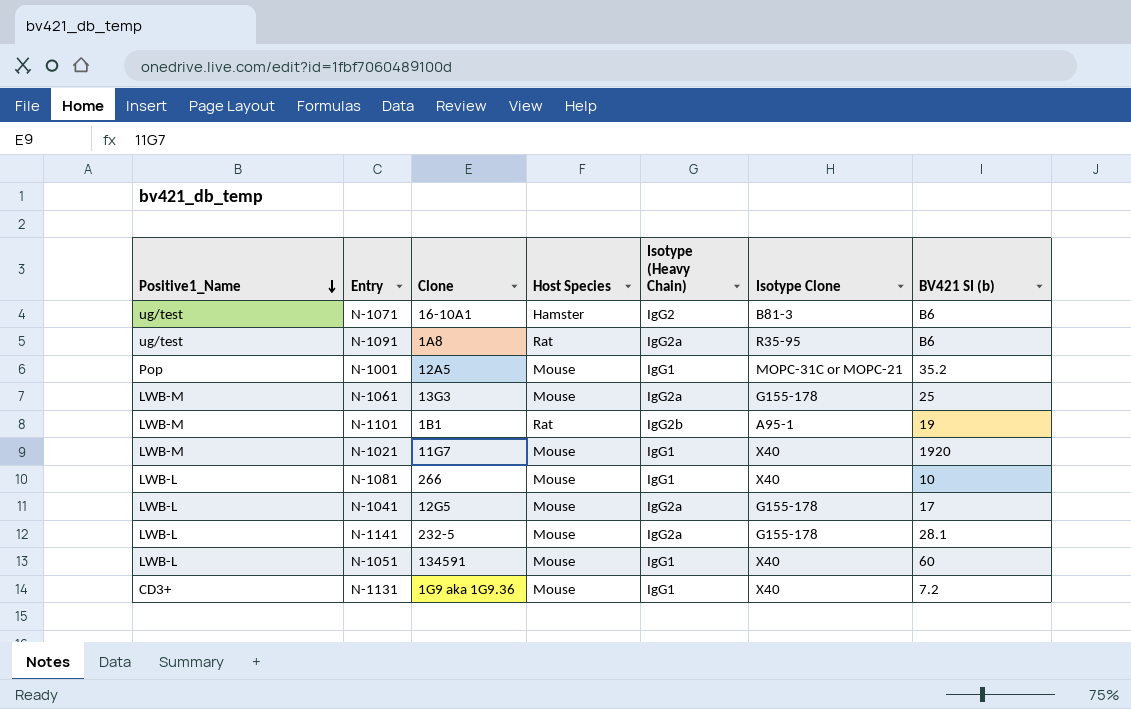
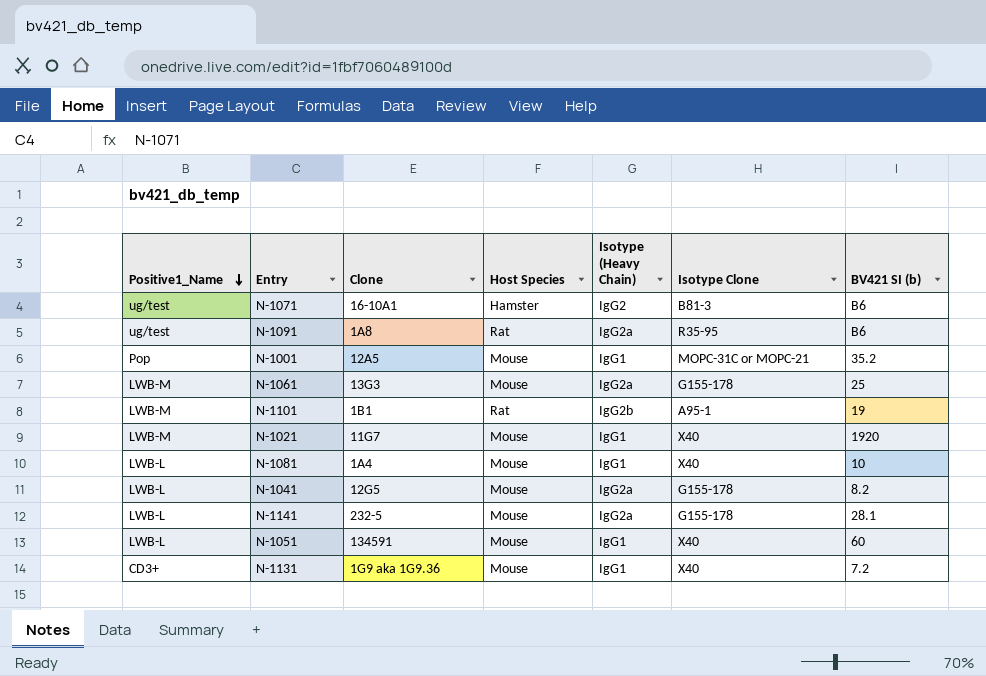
N-1081 | Clone: 266 -> 1A4
N-1041 | BV421 SI (b): 17 -> 8.2

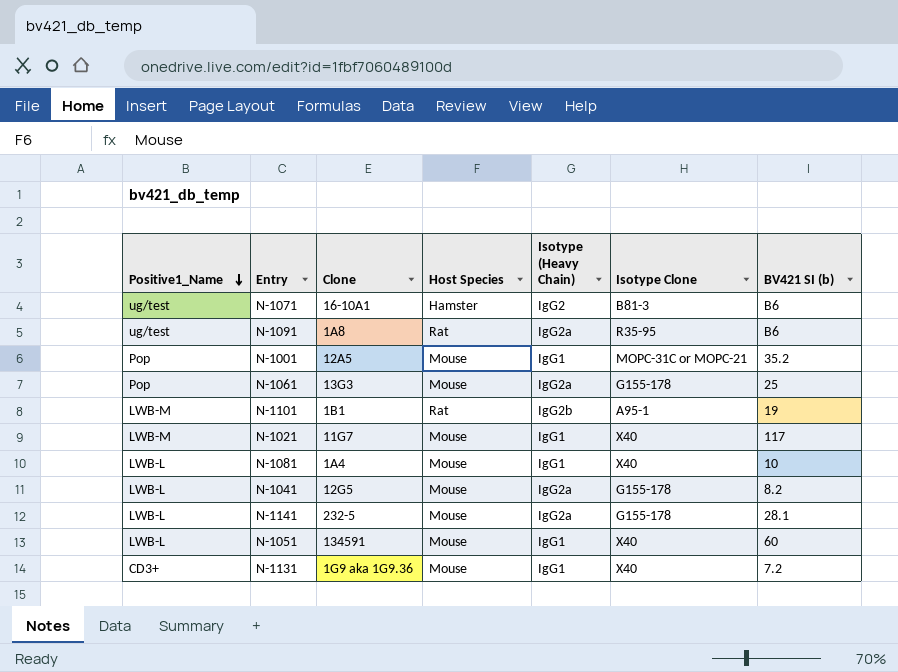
N-1061 | Positive1_Name: LWB-M -> Pop
N-1021 | BV421 SI (b): 1920 -> 117

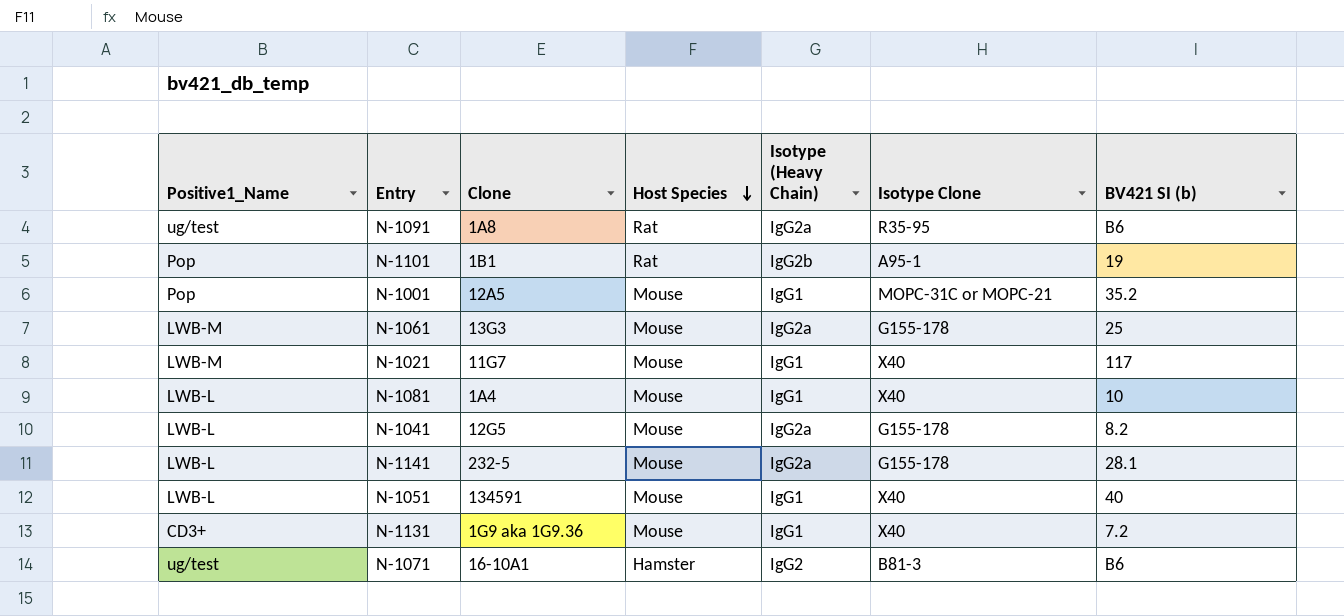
row order: Positive1_Name descending -> Host Species descending
N-1101 | Positive1_Name: LWB-M -> Pop
N-1061 | Positive1_Name: Pop -> LWB-M
N-1051 | BV421 SI (b): 60 -> 40

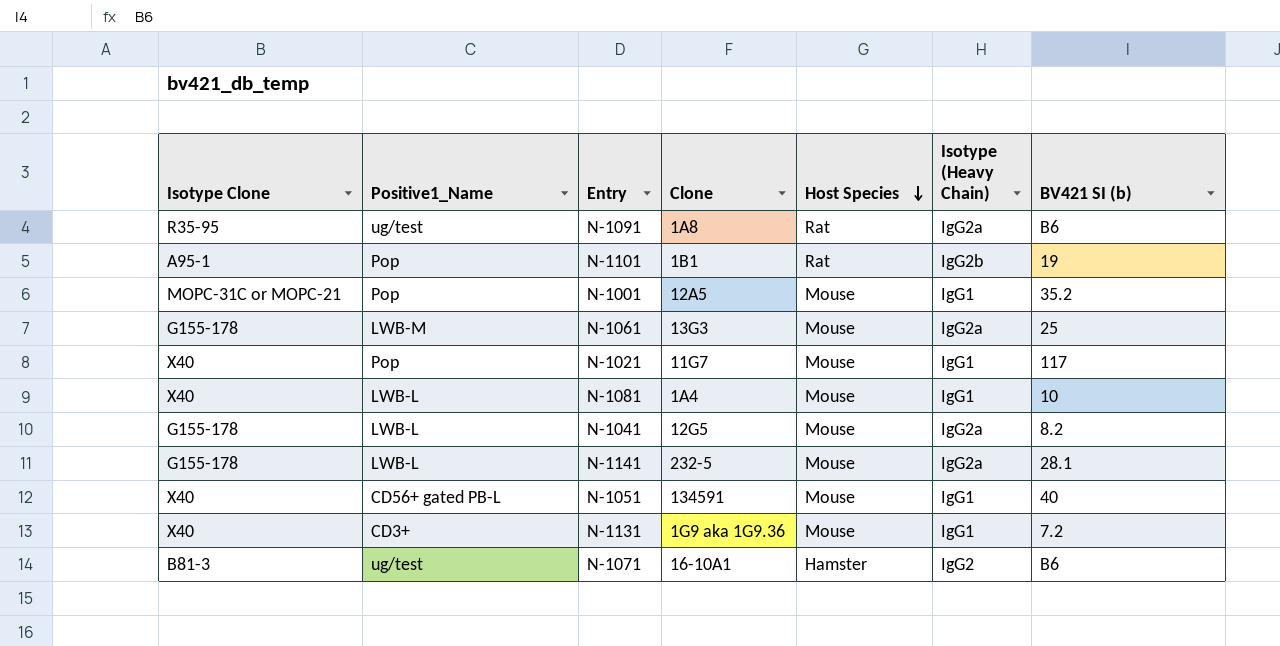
column Isotype Clone | position: 6 -> 1
N-1021 | Positive1_Name: LWB-M -> Pop
N-1051 | Positive1_Name: LWB-L -> CD56+ gated PB-L

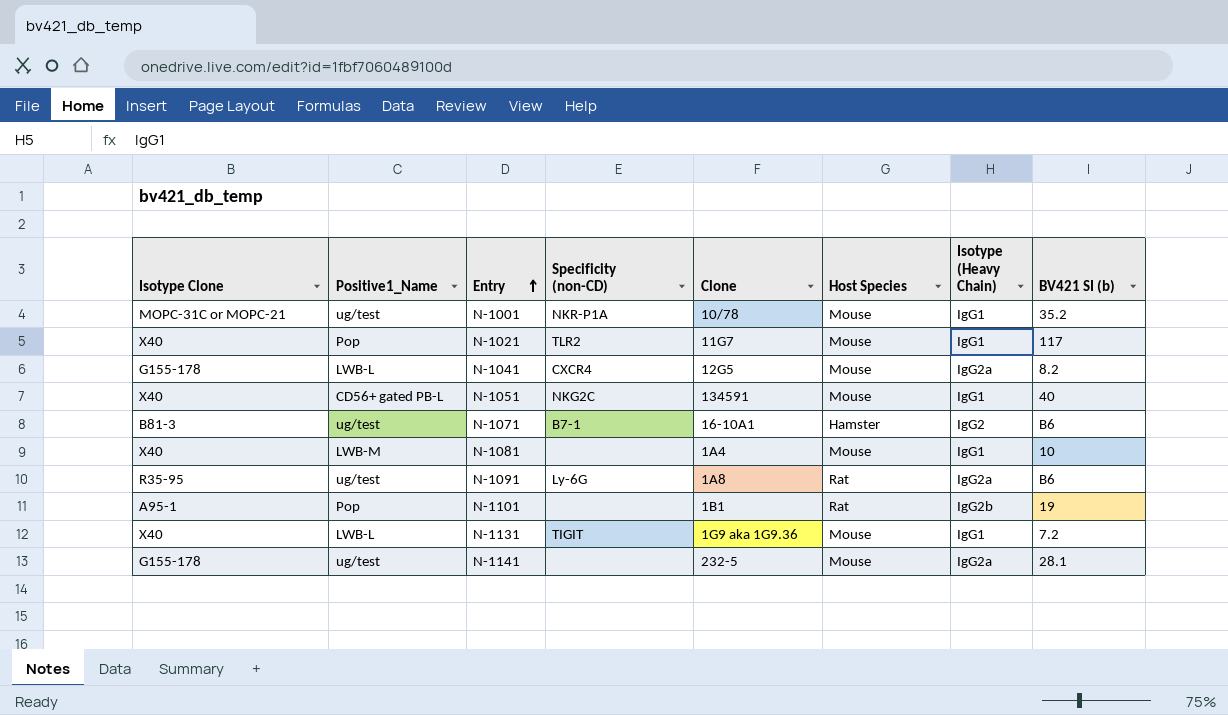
row order: Host Species descending -> Entry ascending
column Specificity (non-CD) | position: none -> 4
row N-1061: G155-178 | LWB-M | 13G3 | Mouse | IgG2a | 25 -> none
N-1001 | Positive1_Name: Pop -> ug/test
N-1001 | Clone: 12A5 -> 10/78
N-1081 | Positive1_Name: LWB-L -> LWB-M
N-1131 | Positive1_Name: CD3+ -> LWB-L
N-1141 | Positive1_Name: LWB-L -> ug/test

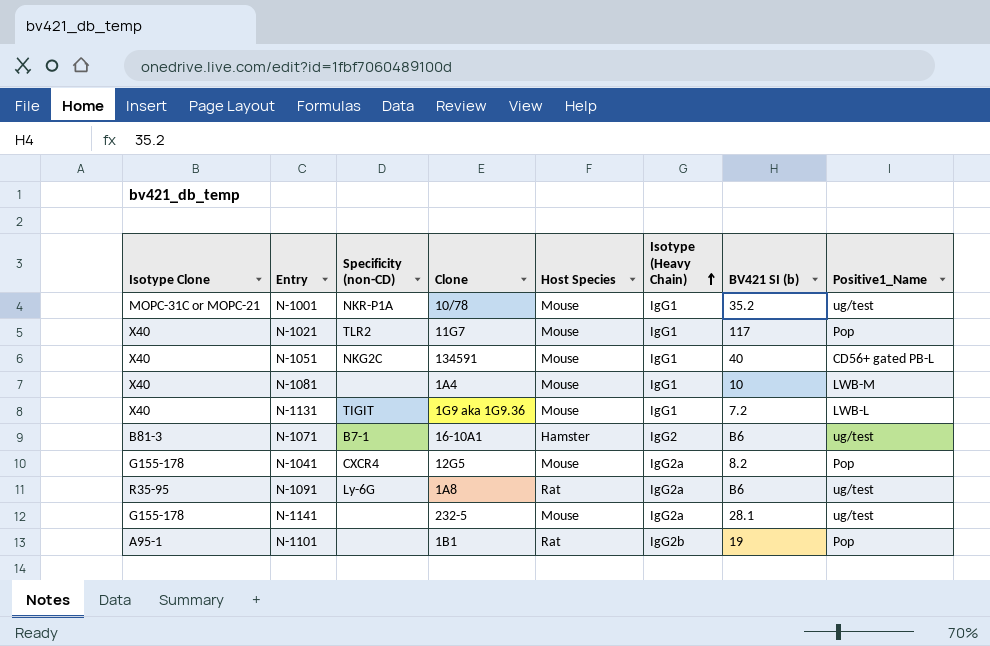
row order: Entry ascending -> Isotype (Heavy Chain) ascending
column Positive1_Name | position: 2 -> 8
N-1041 | Positive1_Name: LWB-L -> Pop

